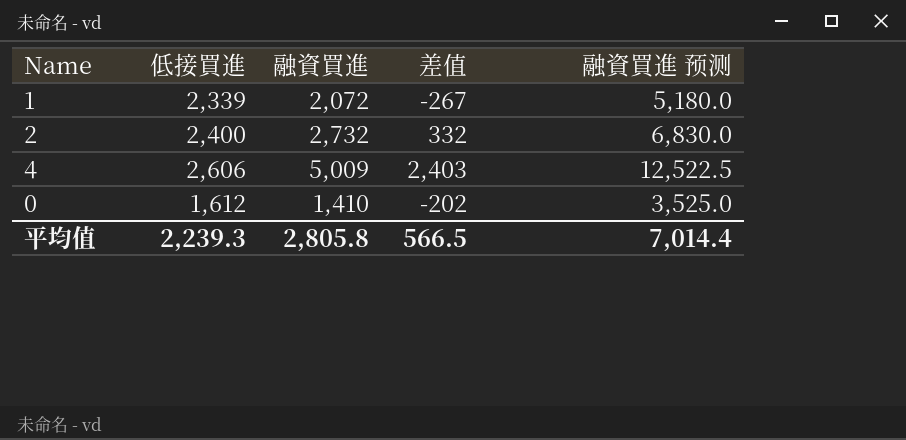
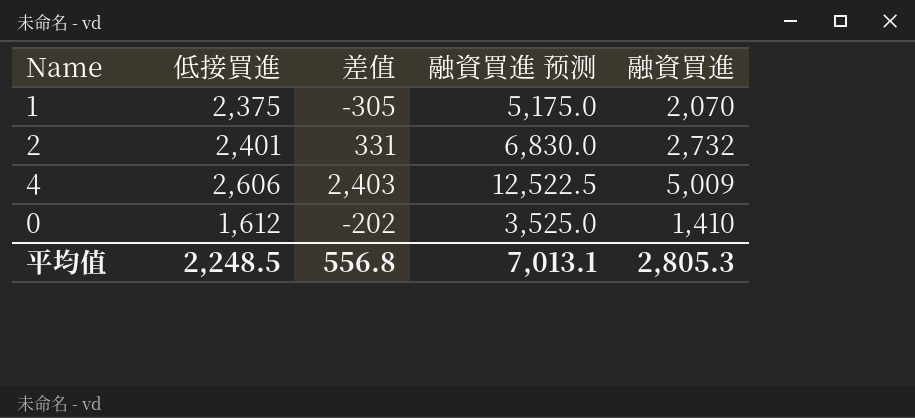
column 融資買進 | position: 3 -> 5
1 | 低接買進: 2,339 -> 2,375
1 | 差值: -267 -> -305
1 | 融資買進 预测: 5,180.0 -> 5,175.0
1 | 融資買進: 2,072 -> 2,070
2 | 低接買進: 2,400 -> 2,401
2 | 差值: 332 -> 331
平均值 | 低接買進: 2,239.3 -> 2,248.5
平均值 | 差值: 566.5 -> 556.8
平均值 | 融資買進 预测: 7,014.4 -> 7,013.1
平均值 | 融資買進: 2,805.8 -> 2,805.3

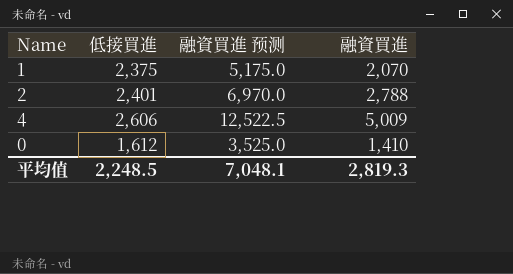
column 差值 | formula: [融資買進] - [低接買進] -> none
2 | 融資買進 预测: 6,830.0 -> 6,970.0
2 | 融資買進: 2,732 -> 2,788
平均值 | 融資買進 预测: 7,013.1 -> 7,048.1
平均值 | 融資買進: 2,805.3 -> 2,819.3

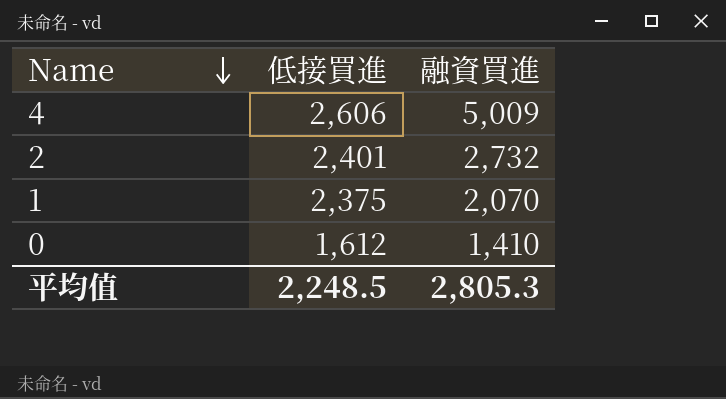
row order: none -> Name descending
column 融資買進 预测 | formula: [融資買進] * 2.5 -> none
2 | 融資買進: 2,788 -> 2,732
平均值 | 融資買進: 2,819.3 -> 2,805.3

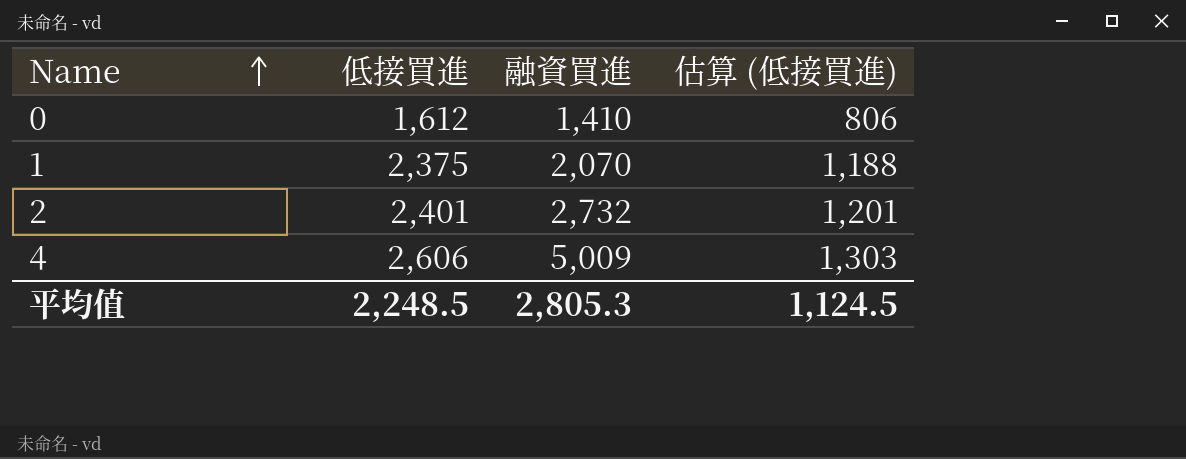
row order: Name descending -> Name ascending
column 估算 (低接買進) | formula: none -> [低接買進] * 0.5

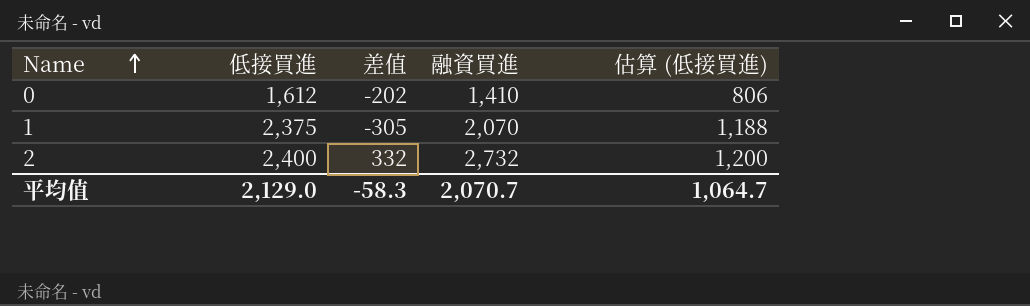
column 差值 | formula: none -> [融資買進] - [低接買進]
row 4: 2,606 | 5,009 | 1,303 -> none
2 | 低接買進: 2,401 -> 2,400
2 | 估算 (低接買進): 1,201 -> 1,200
平均值 | 低接買進: 2,248.5 -> 2,129.0
平均值 | 融資買進: 2,805.3 -> 2,070.7
平均值 | 估算 (低接買進): 1,124.5 -> 1,064.7

